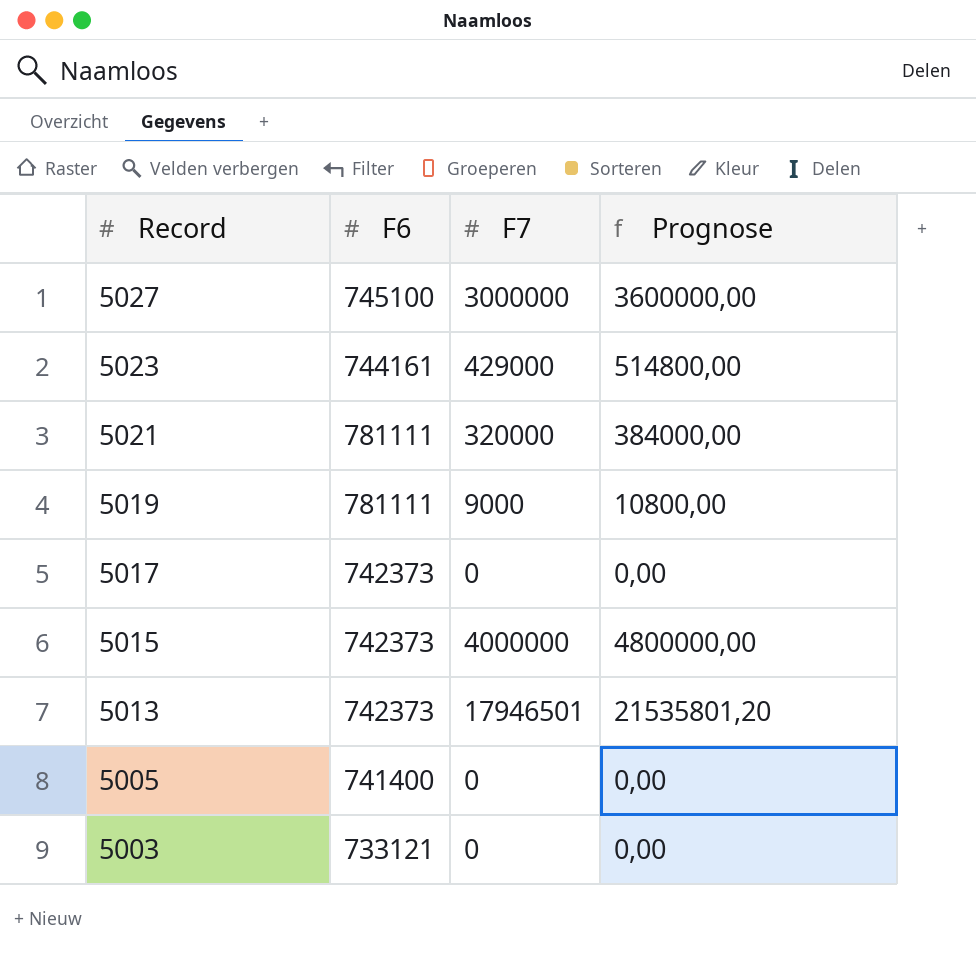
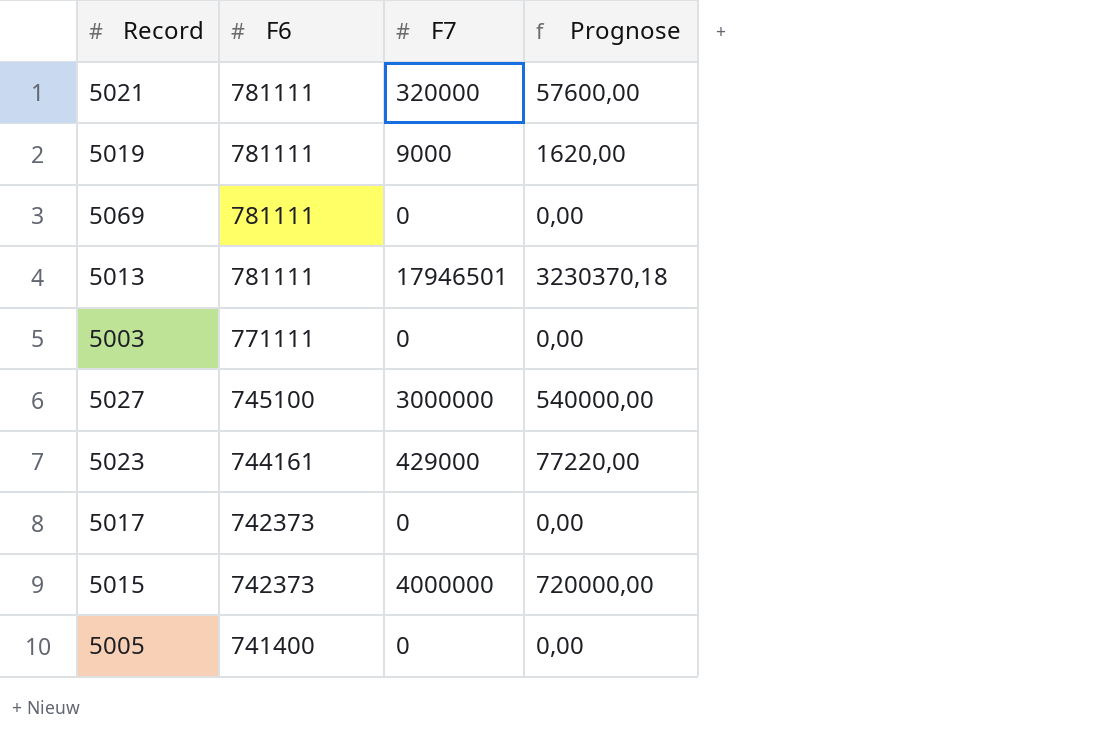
row order: Record descending -> F6 descending
column Prognose | formula: [F7] * 1,2 -> [F7] * 0,18
row 5069: none -> 781111 | 0 | 0,00
5013 | F6: 742373 -> 781111
5003 | F6: 733121 -> 771111

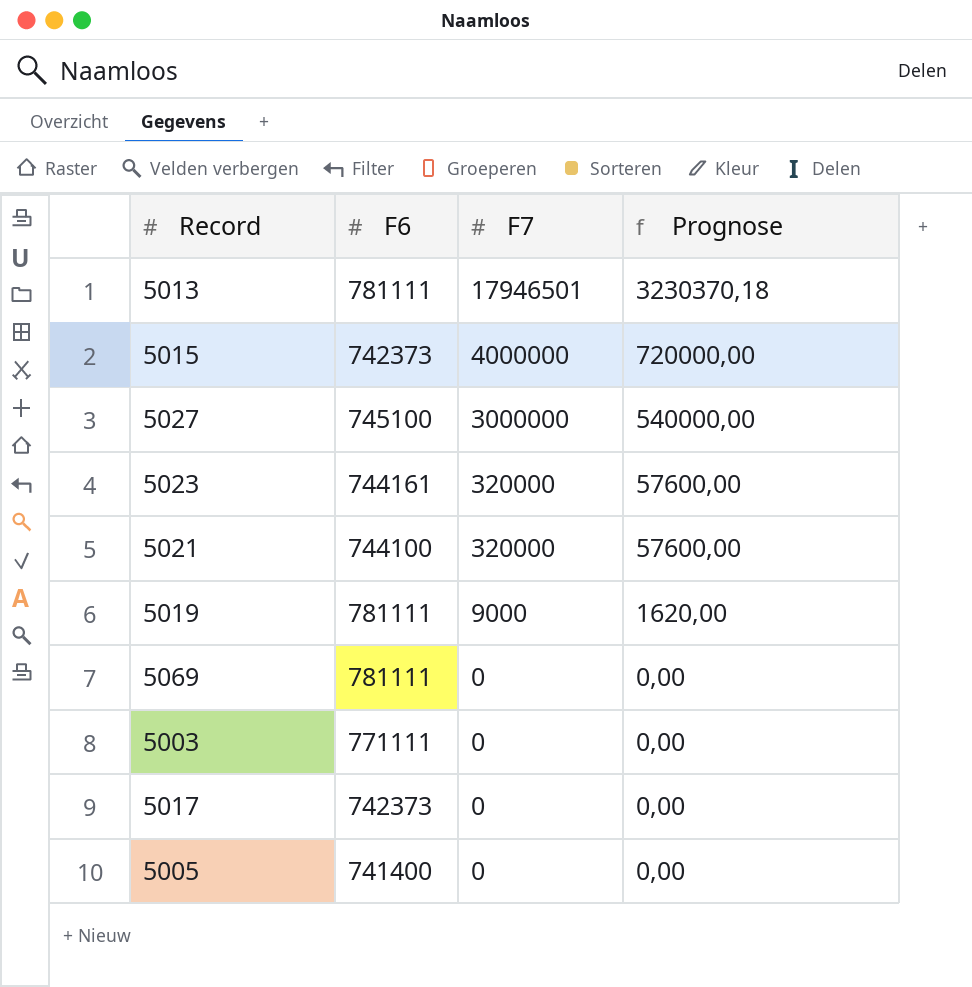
row order: F6 descending -> F7 descending
5023 | F7: 429000 -> 320000
5023 | Prognose: 77220,00 -> 57600,00
5021 | F6: 781111 -> 744100

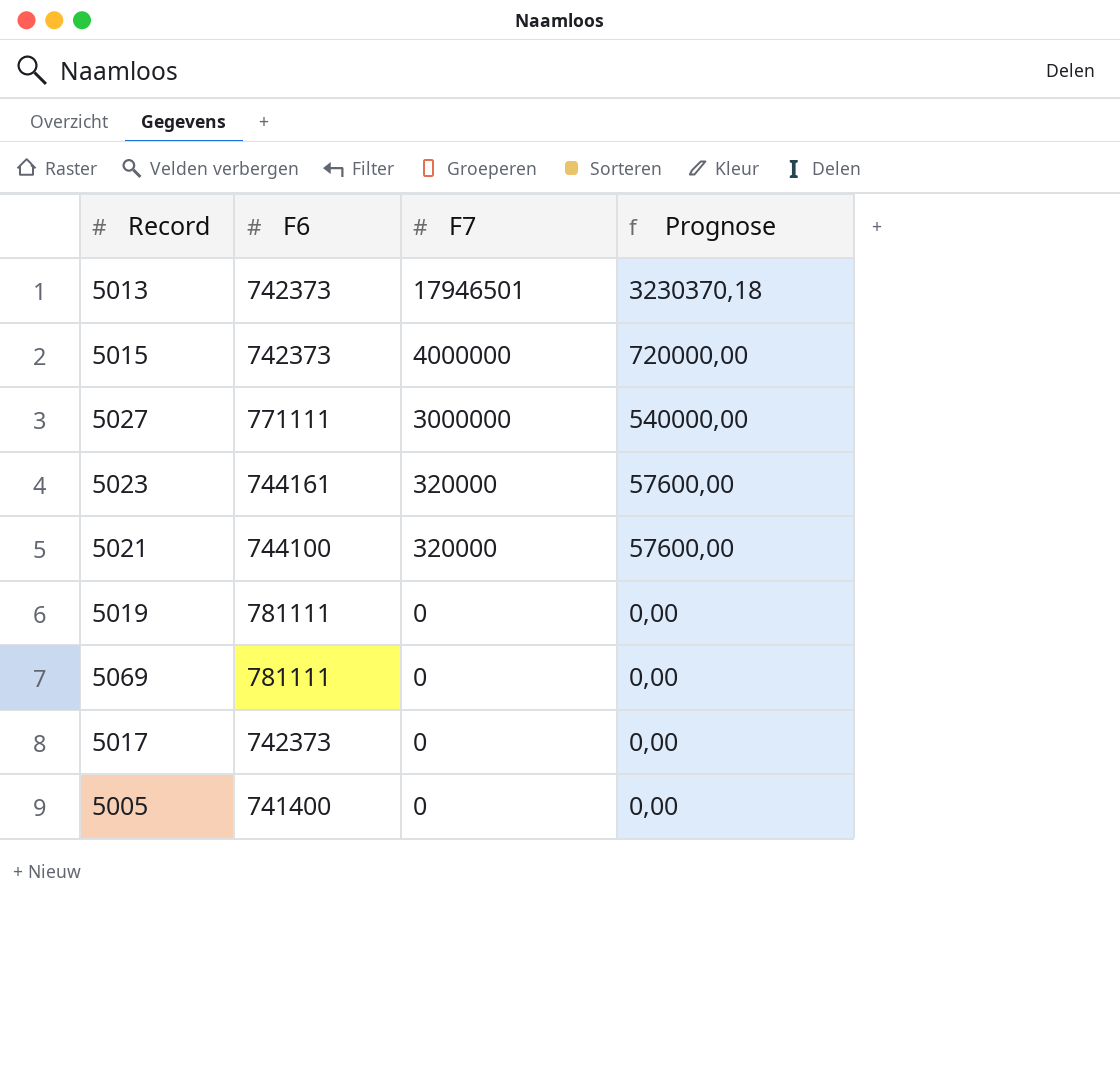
row 5003: 771111 | 0 | 0,00 -> none
5013 | F6: 781111 -> 742373
5027 | F6: 745100 -> 771111
5019 | F7: 9000 -> 0
5019 | Prognose: 1620,00 -> 0,00

